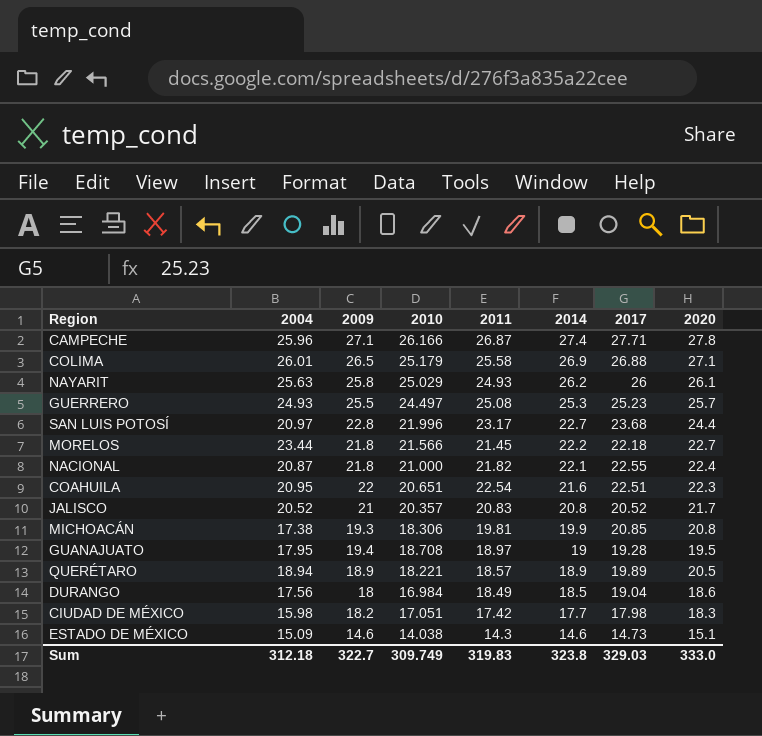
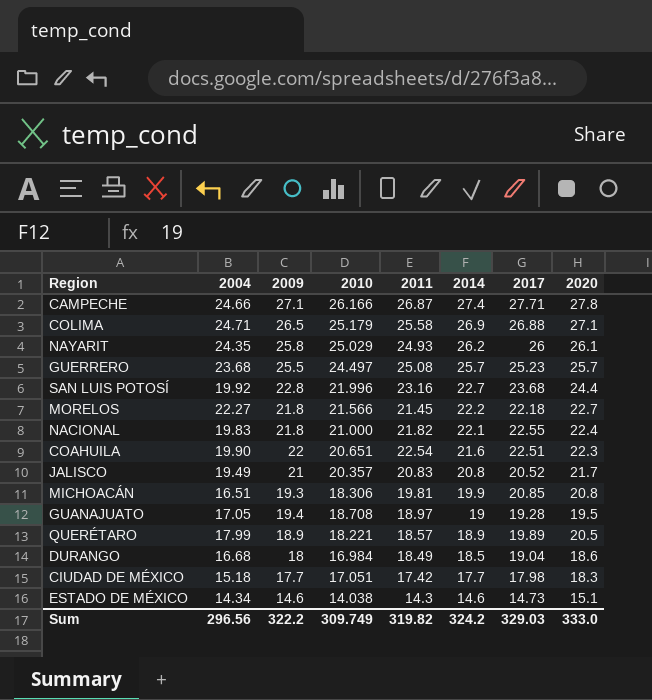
CAMPECHE | 2004: 25.96 -> 24.66
COLIMA | 2004: 26.01 -> 24.71
NAYARIT | 2004: 25.63 -> 24.35
GUERRERO | 2004: 24.93 -> 23.68
GUERRERO | 2014: 25.3 -> 25.7
SAN LUIS POTOSÍ | 2004: 20.97 -> 19.92
SAN LUIS POTOSÍ | 2011: 23.17 -> 23.16
MORELOS | 2004: 23.44 -> 22.27
NACIONAL | 2004: 20.87 -> 19.83
COAHUILA | 2004: 20.95 -> 19.90
JALISCO | 2004: 20.52 -> 19.49
MICHOACÁN | 2004: 17.38 -> 16.51
GUANAJUATO | 2004: 17.95 -> 17.05
QUERÉTARO | 2004: 18.94 -> 17.99
DURANGO | 2004: 17.56 -> 16.68
CIUDAD DE MÉXICO | 2004: 15.98 -> 15.18
CIUDAD DE MÉXICO | 2009: 18.2 -> 17.7
ESTADO DE MÉXICO | 2004: 15.09 -> 14.34
Sum | 2004: 312.18 -> 296.56
Sum | 2009: 322.7 -> 322.2
Sum | 2011: 319.83 -> 319.82
Sum | 2014: 323.8 -> 324.2

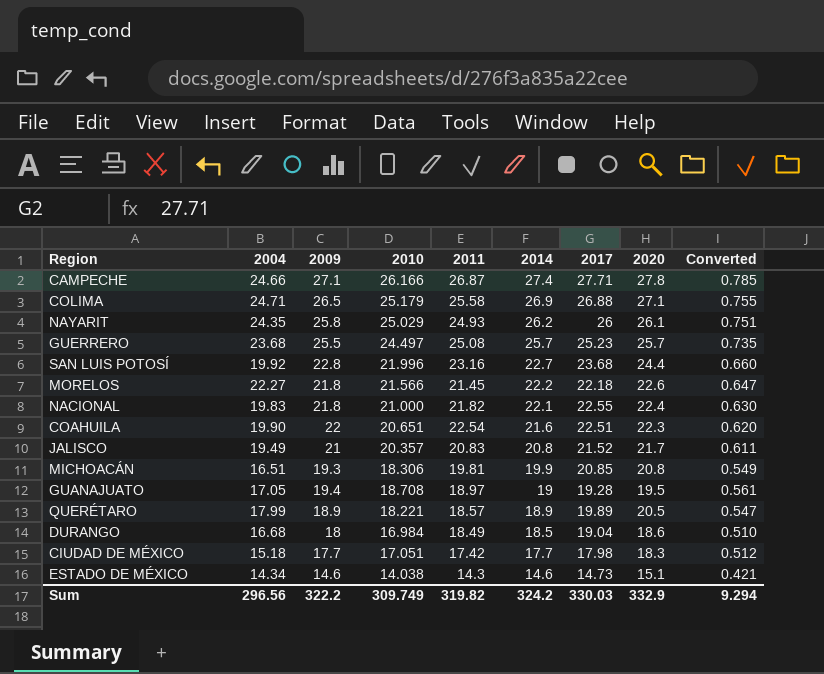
column Converted | formula: none -> [2010] * 0.03
MORELOS | 2020: 22.7 -> 22.6
JALISCO | 2017: 20.52 -> 21.52
Sum | 2017: 329.03 -> 330.03
Sum | 2020: 333.0 -> 332.9

